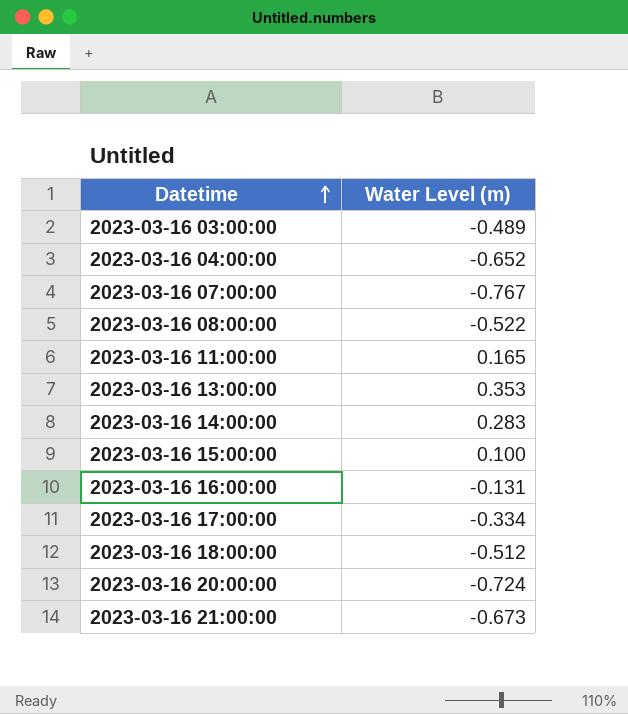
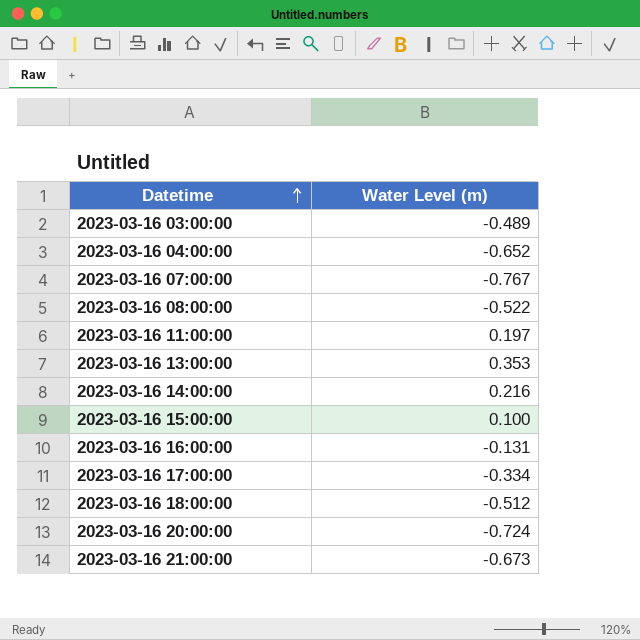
2023-03-16 11:00:00 | Water Level (m): 0.165 -> 0.197
2023-03-16 14:00:00 | Water Level (m): 0.283 -> 0.216

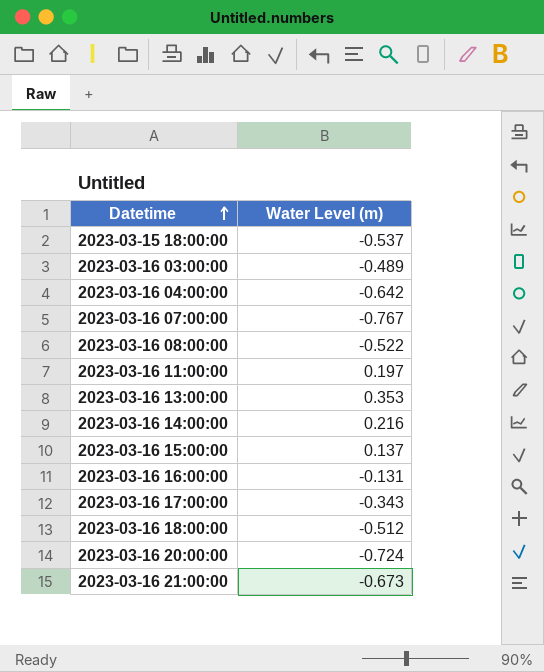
row 2023-03-15 18:00:00: none -> -0.537
2023-03-16 04:00:00 | Water Level (m): -0.652 -> -0.642
2023-03-16 15:00:00 | Water Level (m): 0.100 -> 0.137
2023-03-16 17:00:00 | Water Level (m): -0.334 -> -0.343

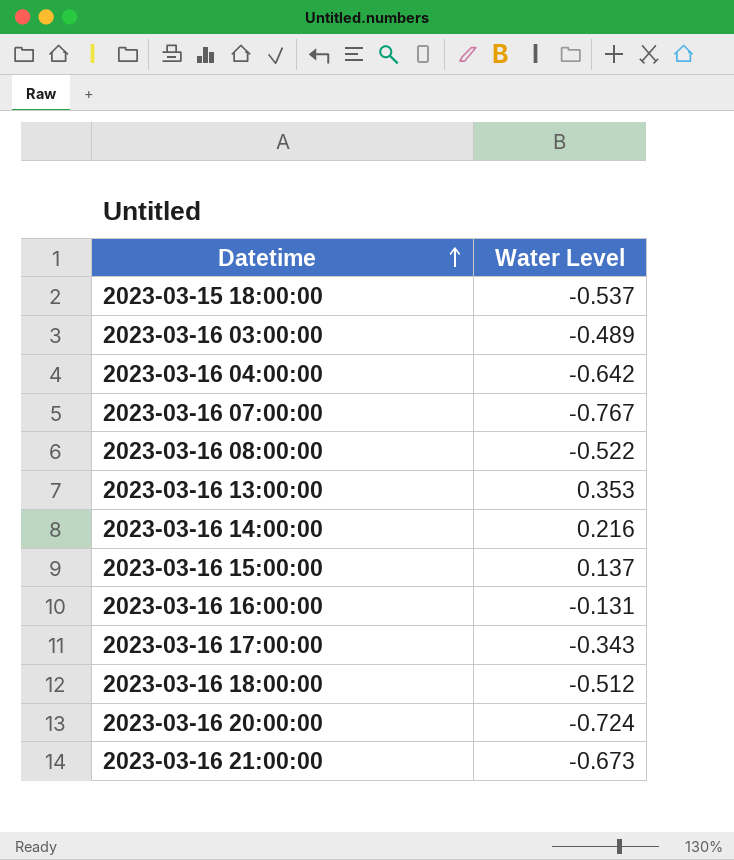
column name: Water Level (m) -> Water Level
row 2023-03-16 11:00:00: 0.197 -> none

